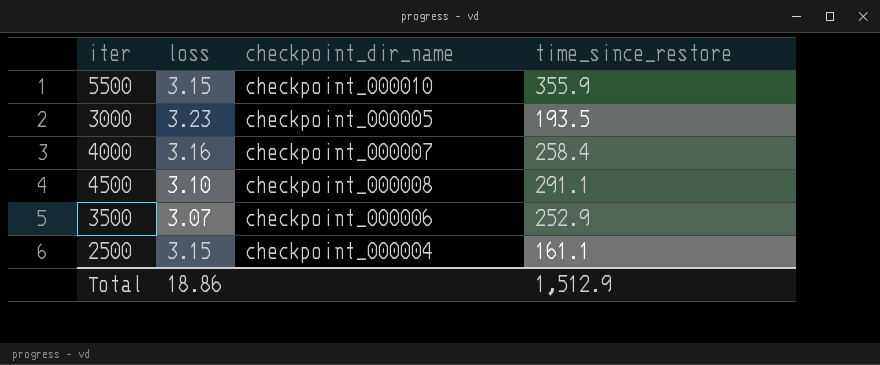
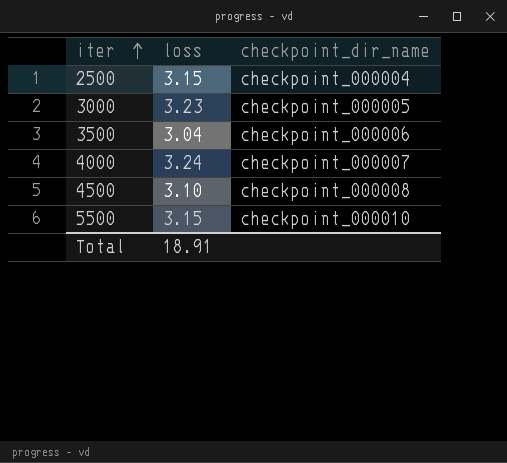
row order: none -> iter ascending
column time_since_restore | position: 4 -> none
3500 | loss: 3.07 -> 3.04
4000 | loss: 3.16 -> 3.24
Total | loss: 18.86 -> 18.91

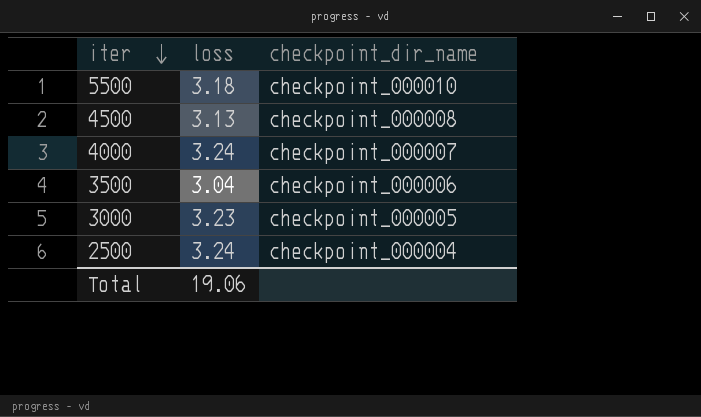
row order: iter ascending -> iter descending
5500 | loss: 3.15 -> 3.18
4500 | loss: 3.10 -> 3.13
2500 | loss: 3.15 -> 3.24
Total | loss: 18.91 -> 19.06

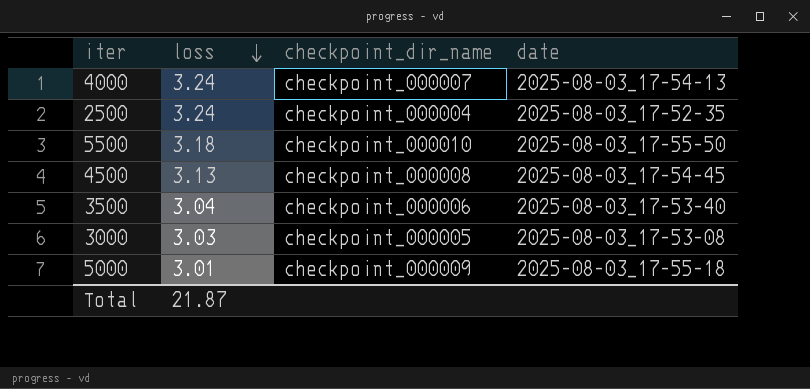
row order: iter descending -> loss descending
column date | position: none -> 4
3000 | loss: 3.23 -> 3.03
row 5000: none -> 3.01 | checkpoint_000009 | 2025-08-03_17-55-18
Total | loss: 19.06 -> 21.87

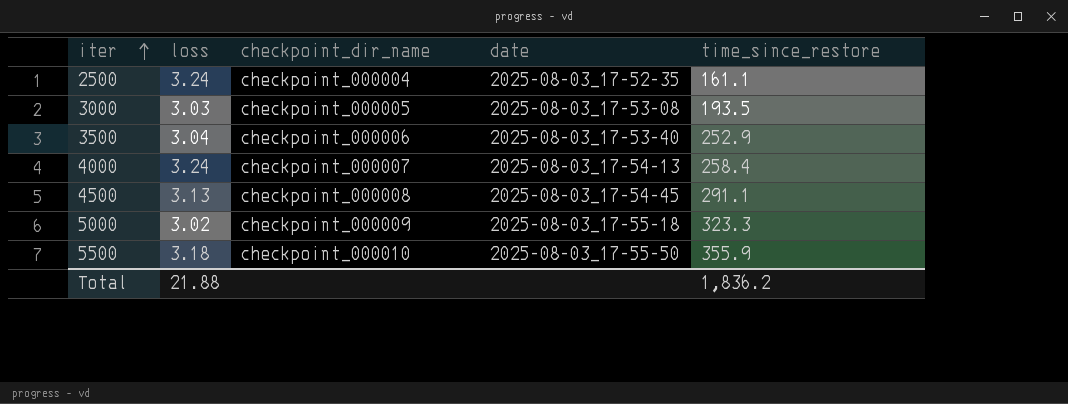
row order: loss descending -> iter ascending
column time_since_restore | position: none -> 5
5000 | loss: 3.01 -> 3.02
Total | loss: 21.87 -> 21.88

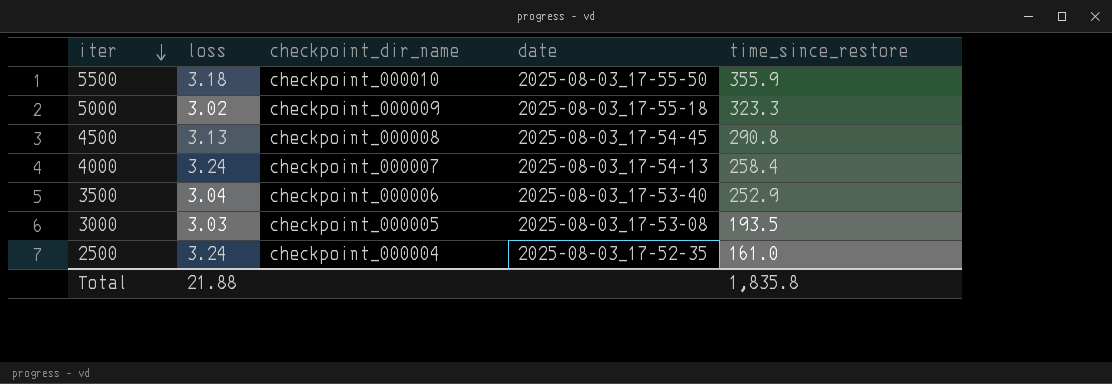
row order: iter ascending -> iter descending
4500 | time_since_restore: 291.1 -> 290.8
2500 | time_since_restore: 161.1 -> 161.0
Total | time_since_restore: 1,836.2 -> 1,835.8

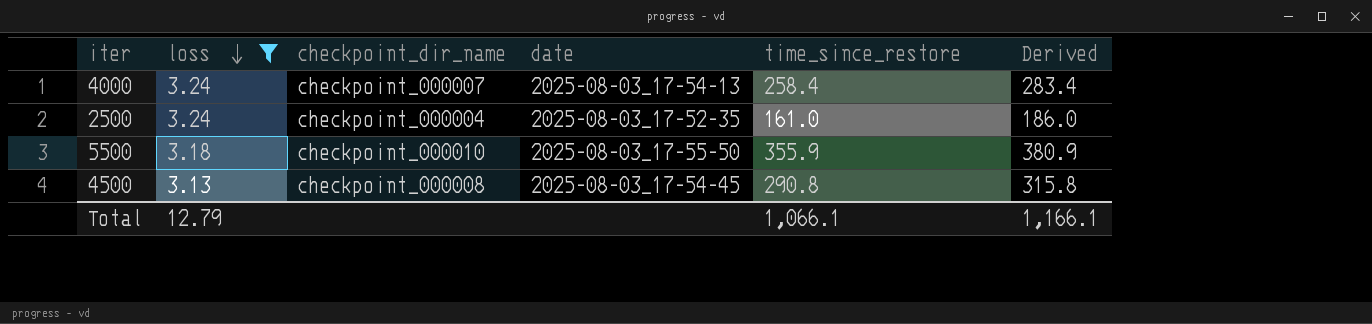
filter: none -> loss >= 3.13
row order: iter descending -> loss descending
column Derived | formula: none -> [time_since_restore] + 25
Total | loss: 21.88 -> 12.79
Total | time_since_restore: 1,835.8 -> 1,066.1

